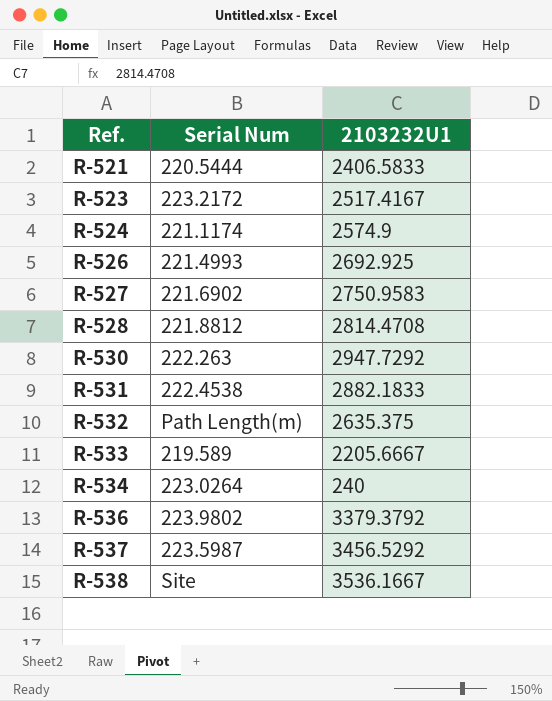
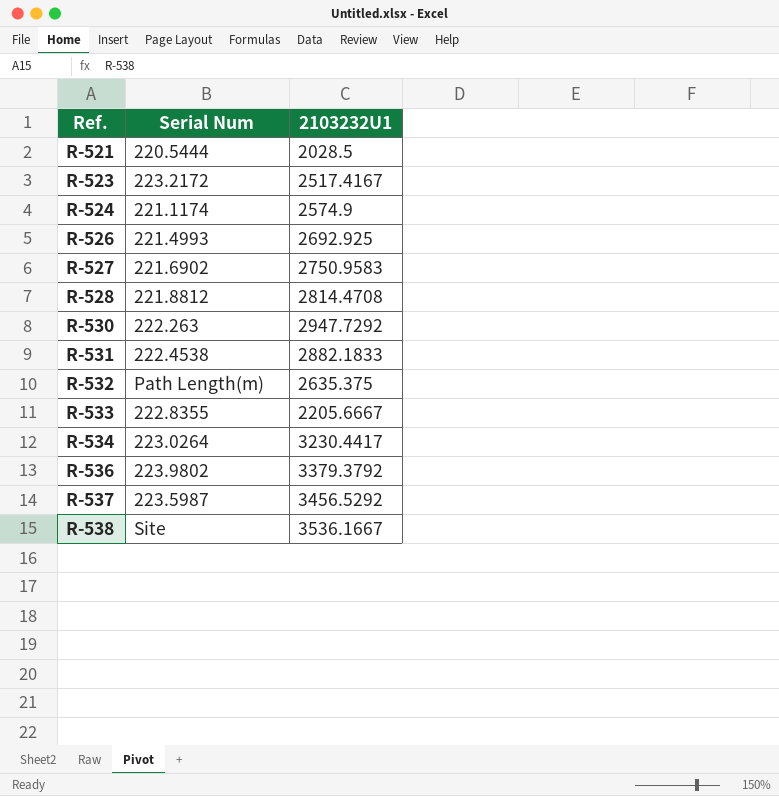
R-521 | 2103232U1: 2406.5833 -> 2028.5
R-533 | Serial Num: 219.589 -> 222.8355
R-534 | 2103232U1: 240 -> 3230.4417

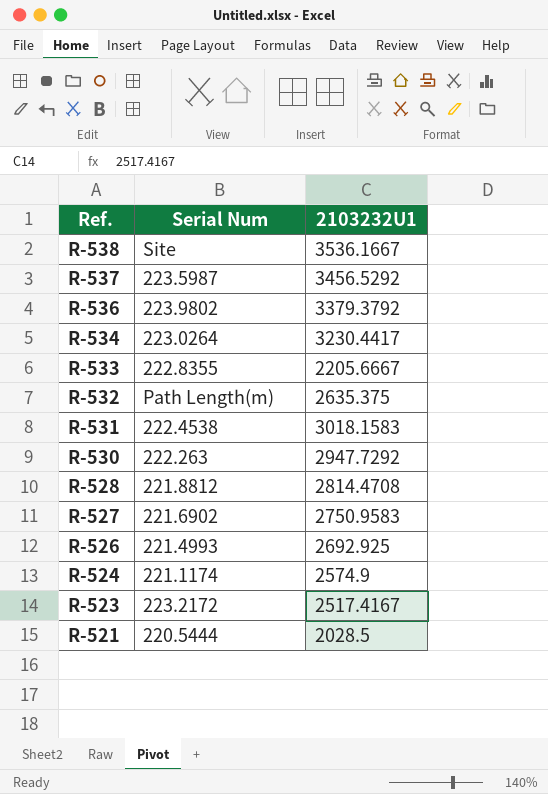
row order: Ref. ascending -> Ref. descending
R-531 | 2103232U1: 2882.1833 -> 3018.1583

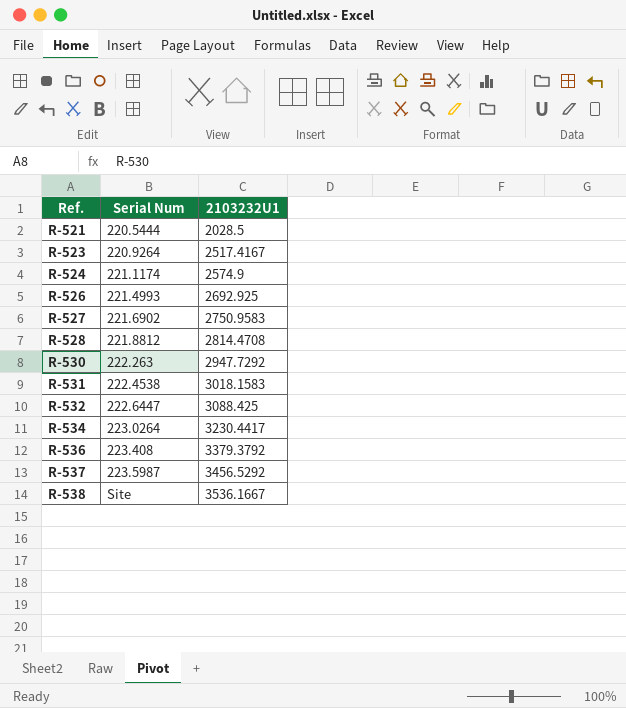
row order: Ref. descending -> Ref. ascending
row R-533: 222.8355 | 2205.6667 -> none
R-523 | Serial Num: 223.2172 -> 220.9264
R-532 | Serial Num: Path Length(m) -> 222.6447
R-532 | 2103232U1: 2635.375 -> 3088.425
R-536 | Serial Num: 223.9802 -> 223.408

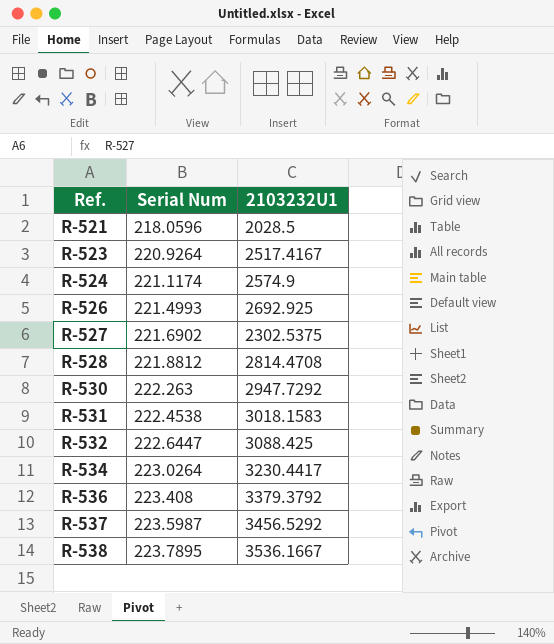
R-521 | Serial Num: 220.5444 -> 218.0596
R-527 | 2103232U1: 2750.9583 -> 2302.5375
R-538 | Serial Num: Site -> 223.7895

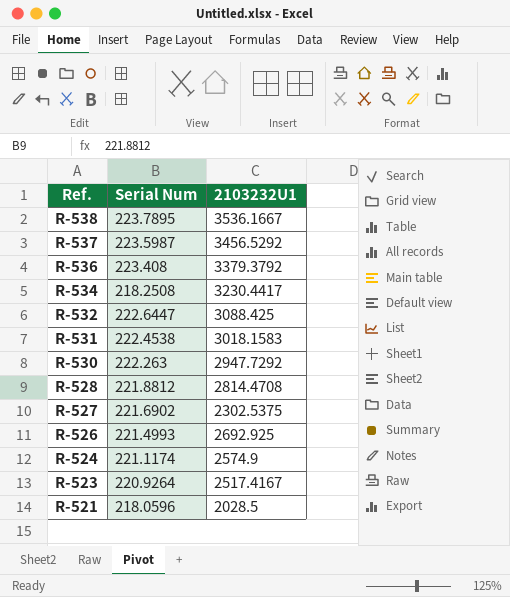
row order: Ref. ascending -> Ref. descending
R-534 | Serial Num: 223.0264 -> 218.2508

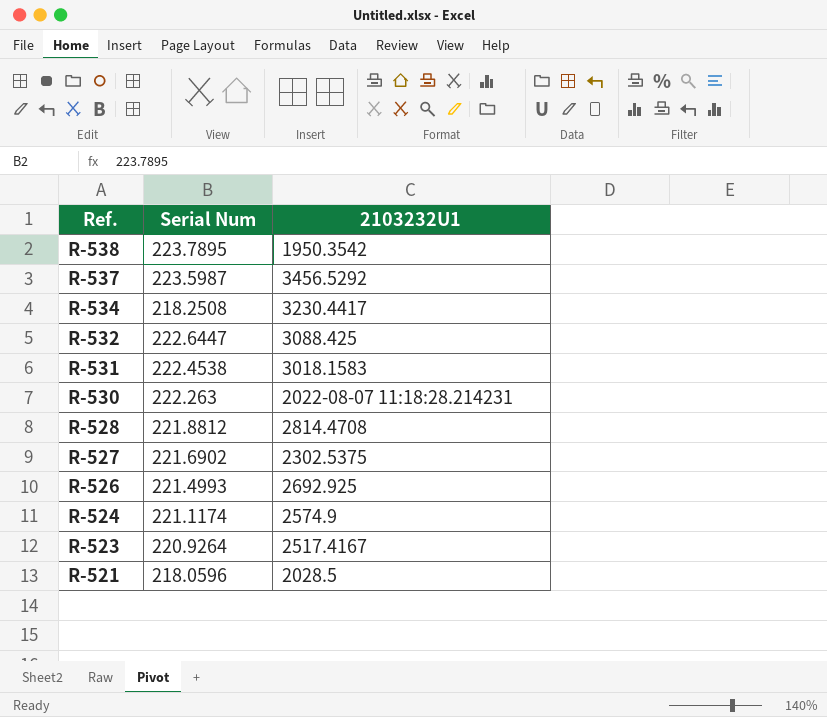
row R-536: 223.408 | 3379.3792 -> none
R-538 | 2103232U1: 3536.1667 -> 1950.3542
R-530 | 2103232U1: 2947.7292 -> 2022-08-07 11:18:28.214231

